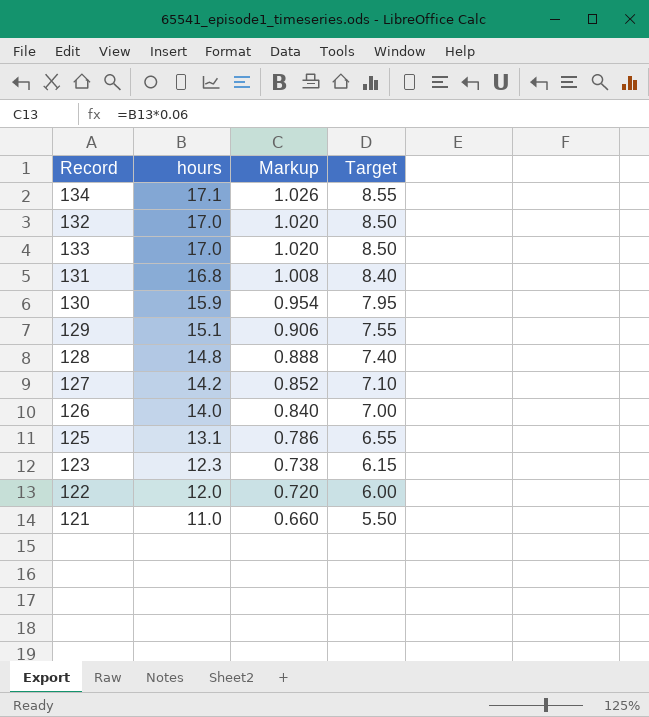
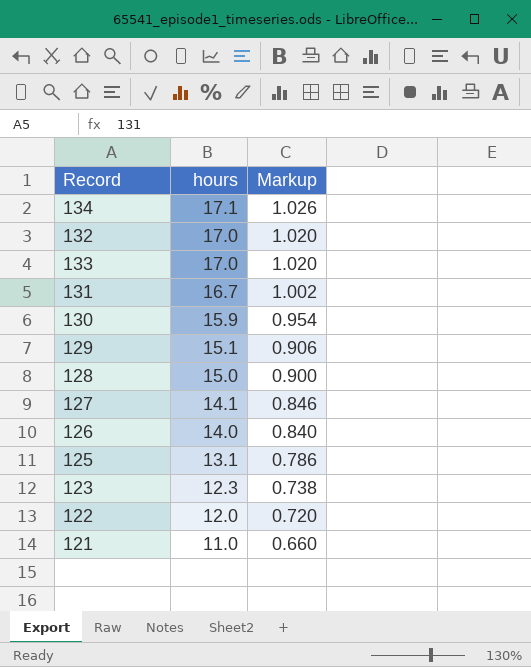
column Target | formula: [hours] * 0.5 -> none
131 | hours: 16.8 -> 16.7
131 | Markup: 1.008 -> 1.002
128 | hours: 14.8 -> 15.0
128 | Markup: 0.888 -> 0.900
127 | hours: 14.2 -> 14.1
127 | Markup: 0.852 -> 0.846

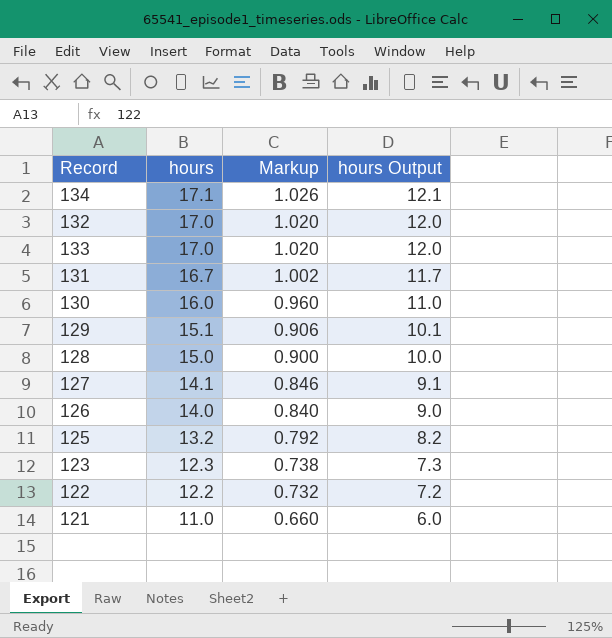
column hours Output | formula: none -> [hours] - 5
130 | hours: 15.9 -> 16.0
130 | Markup: 0.954 -> 0.960
125 | hours: 13.1 -> 13.2
125 | Markup: 0.786 -> 0.792
122 | hours: 12.0 -> 12.2
122 | Markup: 0.720 -> 0.732

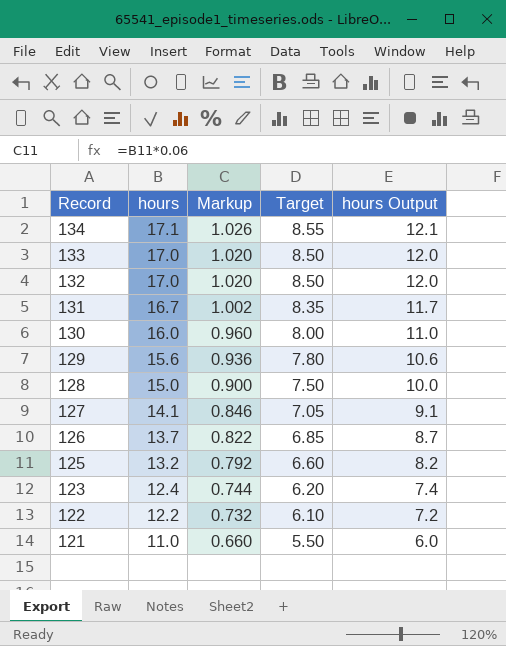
row order: hours descending -> Record descending
column Target | formula: none -> [hours] * 0.5
129 | hours: 15.1 -> 15.6
129 | Markup: 0.906 -> 0.936
129 | hours Output: 10.1 -> 10.6
126 | hours: 14.0 -> 13.7
126 | Markup: 0.840 -> 0.822
126 | hours Output: 9.0 -> 8.7
123 | hours: 12.3 -> 12.4
123 | Markup: 0.738 -> 0.744
123 | hours Output: 7.3 -> 7.4

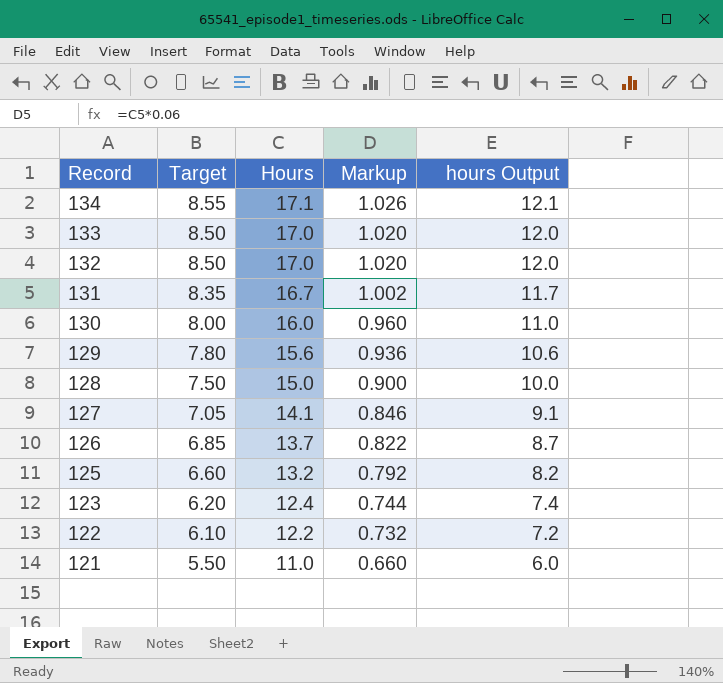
column Target | position: 4 -> 2
column name: hours -> Hours

